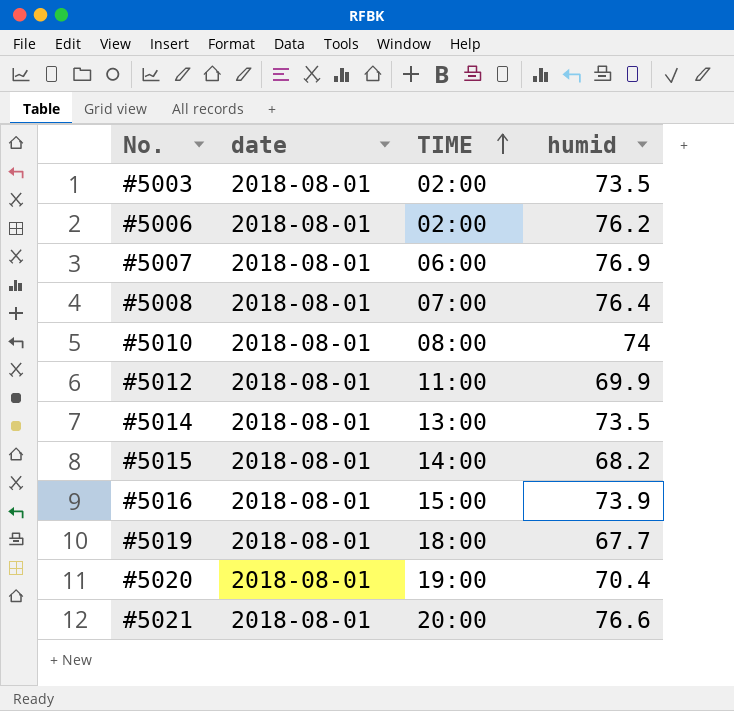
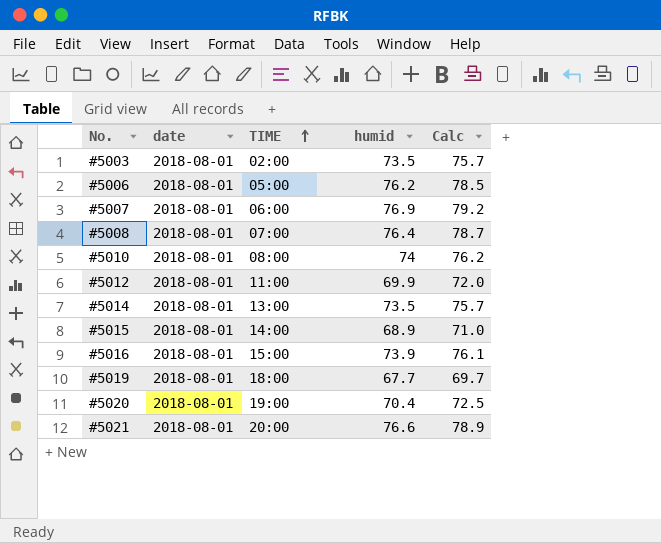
column Calc | formula: none -> [humid] * 1.03
#5006 | TIME: 02:00 -> 05:00
#5015 | humid: 68.2 -> 68.9

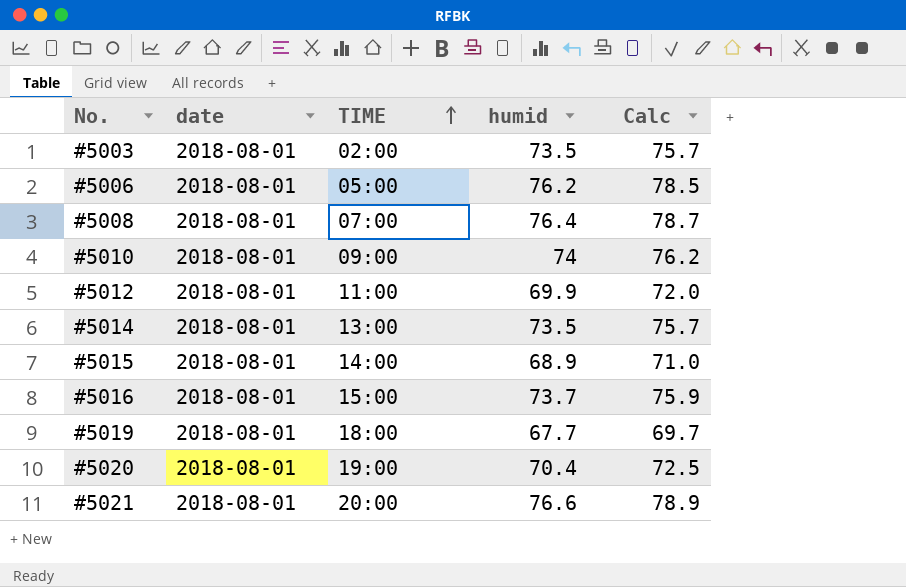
row #5007: 2018-08-01 | 06:00 | 76.9 | 79.2 -> none
#5010 | TIME: 08:00 -> 09:00
#5016 | humid: 73.9 -> 73.7
#5016 | Calc: 76.1 -> 75.9

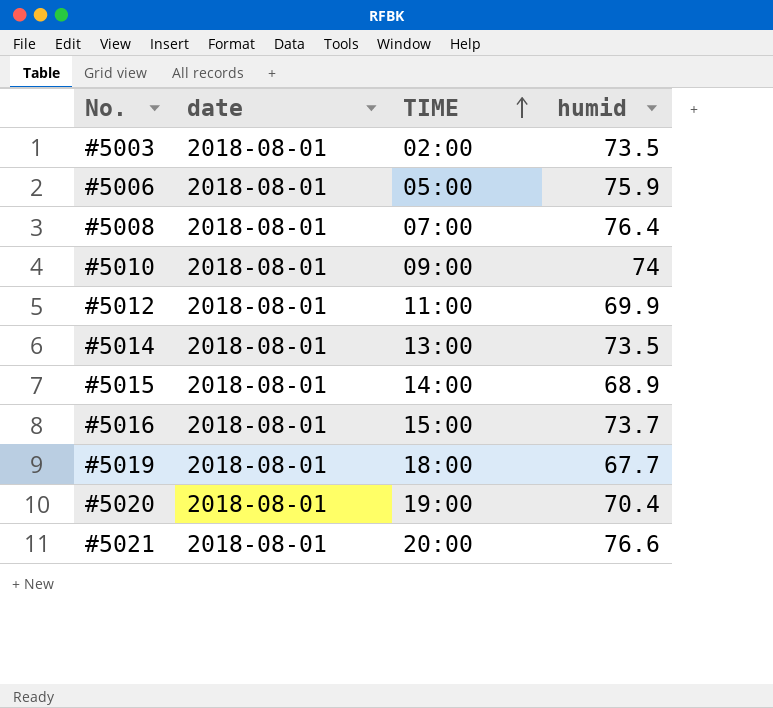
column Calc | formula: [humid] * 1.03 -> none
#5006 | humid: 76.2 -> 75.9

